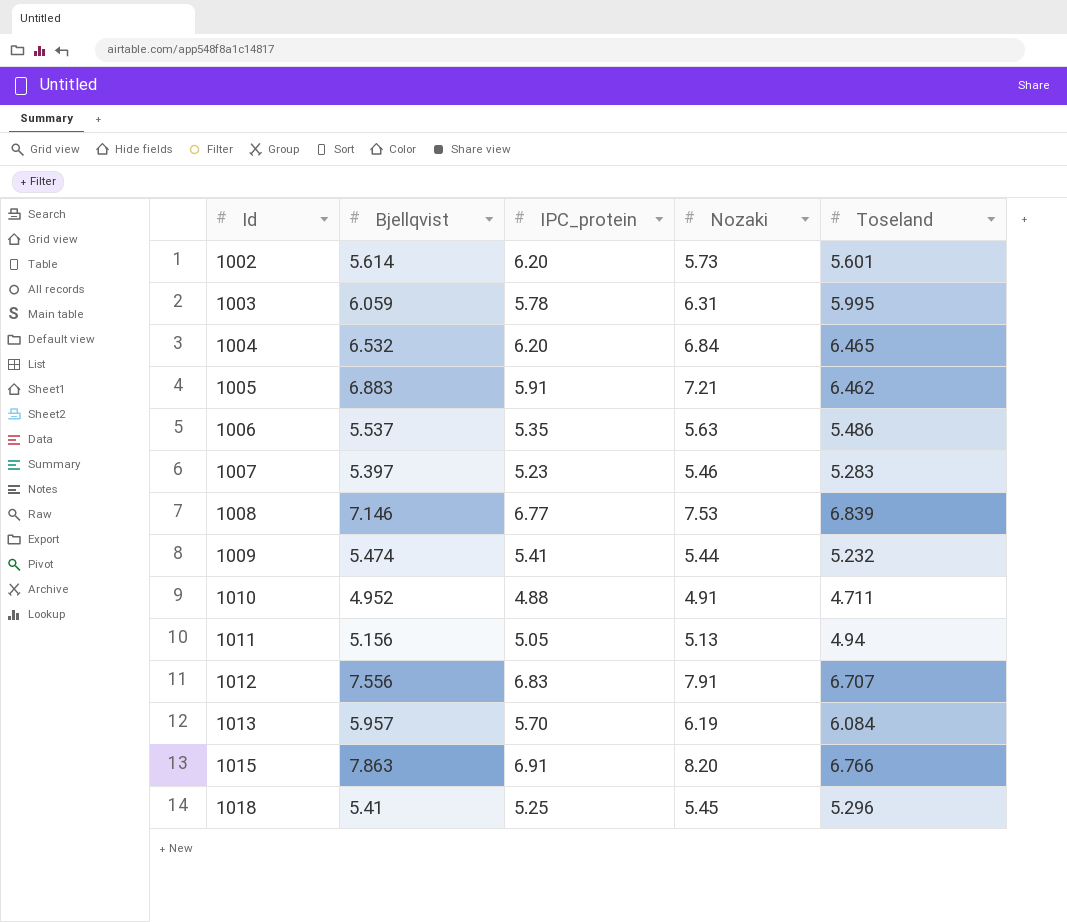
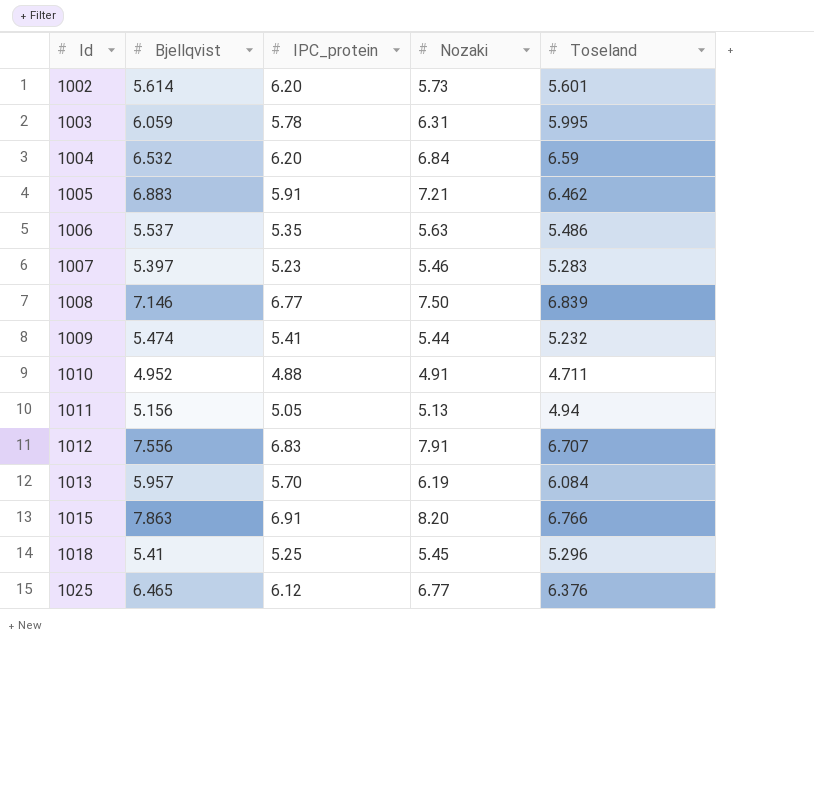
1004 | Toseland: 6.465 -> 6.59
1008 | Nozaki: 7.53 -> 7.50
row 1025: none -> 6.465 | 6.12 | 6.77 | 6.376

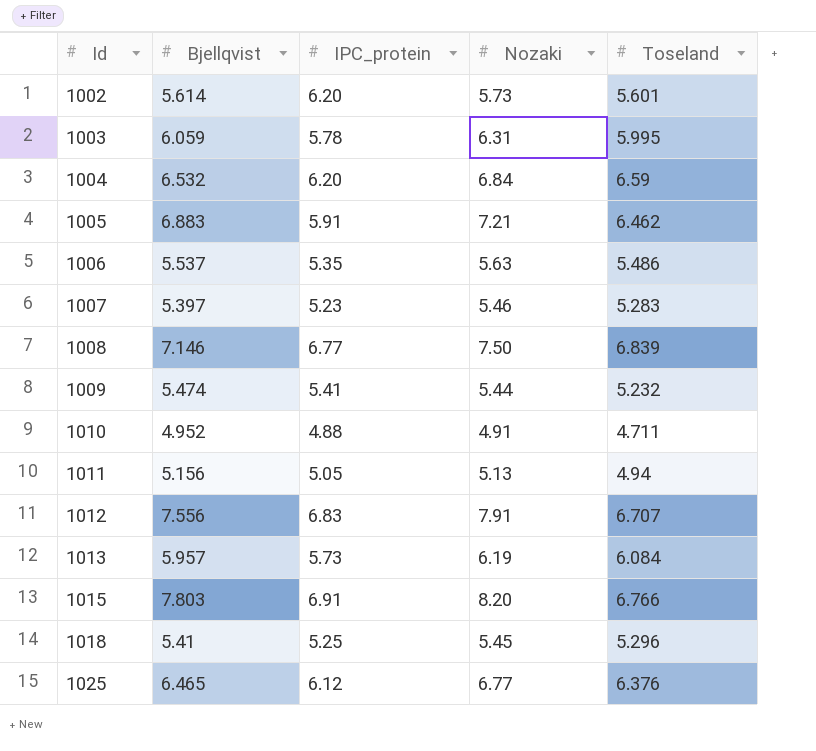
1013 | IPC_protein: 5.70 -> 5.73
1015 | Bjellqvist: 7.863 -> 7.803

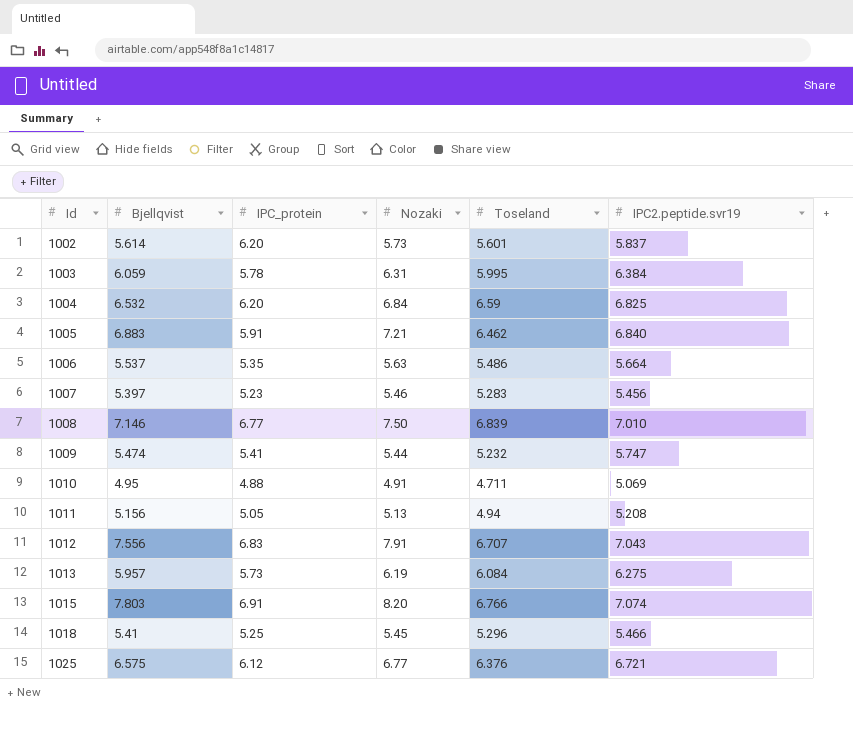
column IPC2.peptide.svr19 | position: none -> 6
1010 | Bjellqvist: 4.952 -> 4.95
1025 | Bjellqvist: 6.465 -> 6.575

